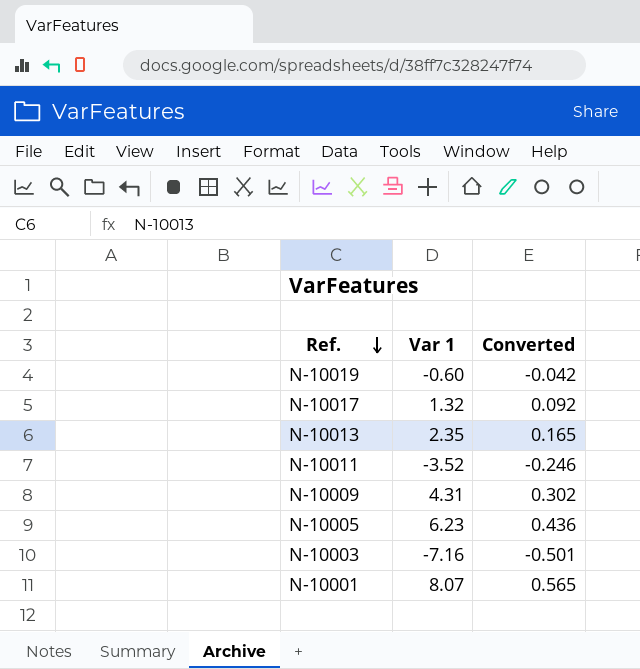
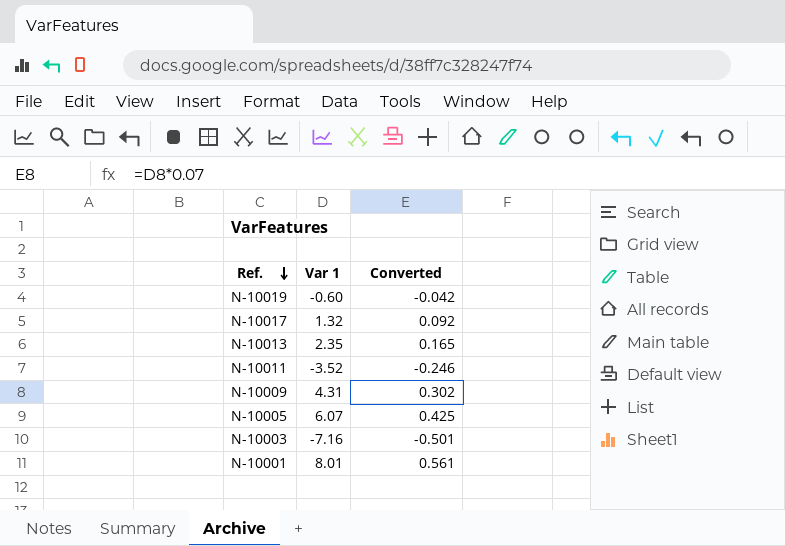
N-10005 | Var 1: 6.23 -> 6.07
N-10005 | Converted: 0.436 -> 0.425
N-10001 | Var 1: 8.07 -> 8.01
N-10001 | Converted: 0.565 -> 0.561

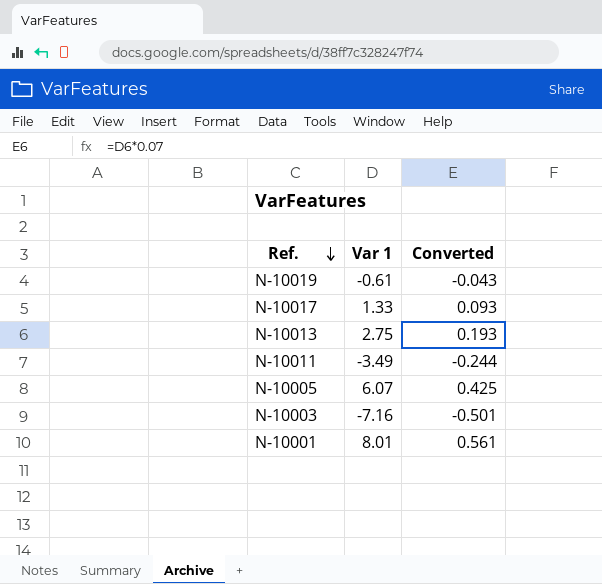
row N-10009: 4.31 | 0.302 -> none
N-10019 | Var 1: -0.60 -> -0.61
N-10019 | Converted: -0.042 -> -0.043
N-10017 | Var 1: 1.32 -> 1.33
N-10017 | Converted: 0.092 -> 0.093
N-10013 | Var 1: 2.35 -> 2.75
N-10013 | Converted: 0.165 -> 0.193
N-10011 | Var 1: -3.52 -> -3.49
N-10011 | Converted: -0.246 -> -0.244

